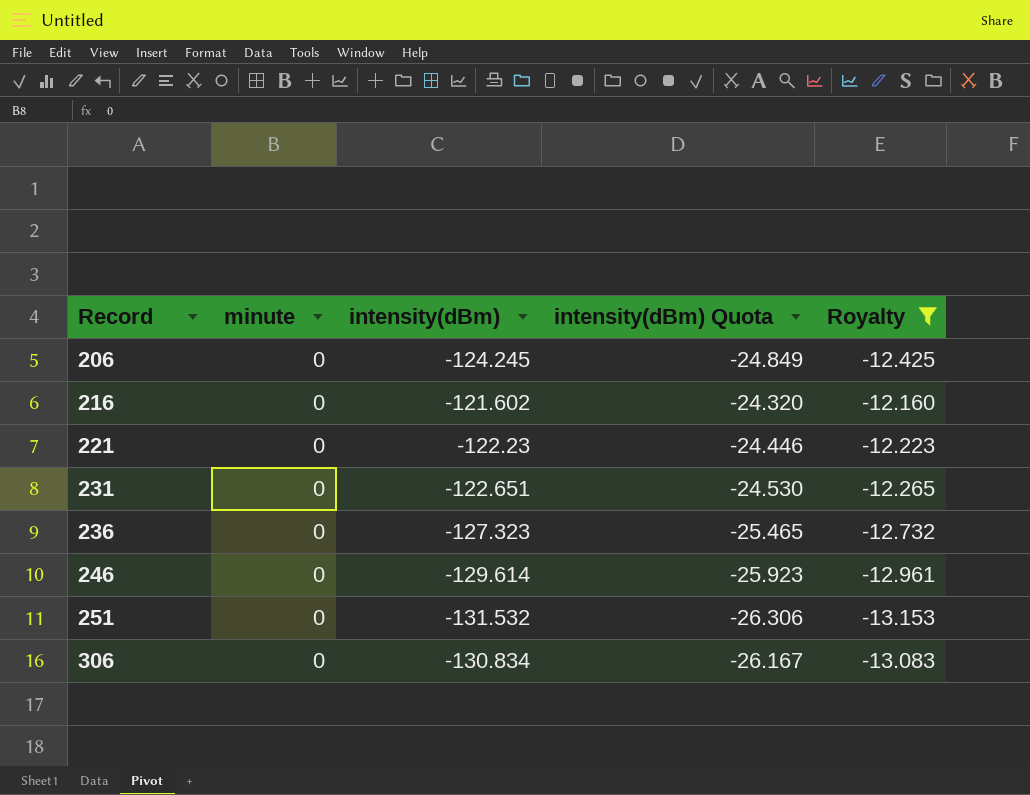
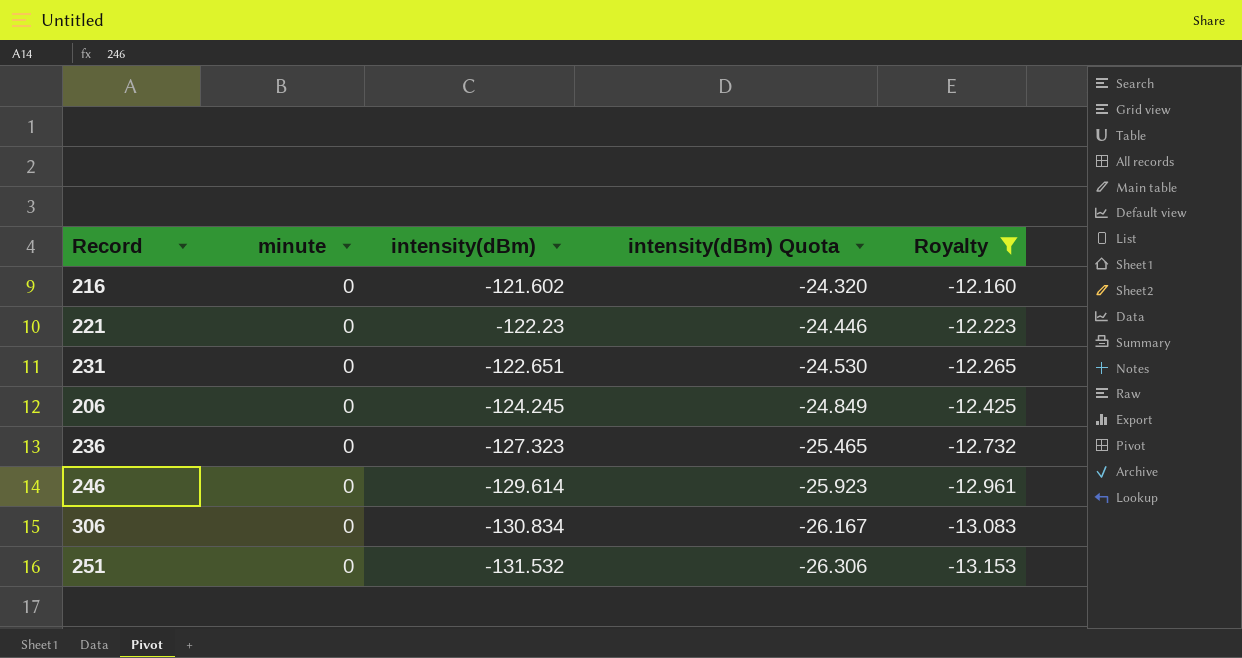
row order: Record ascending -> intensity(dBm) descending

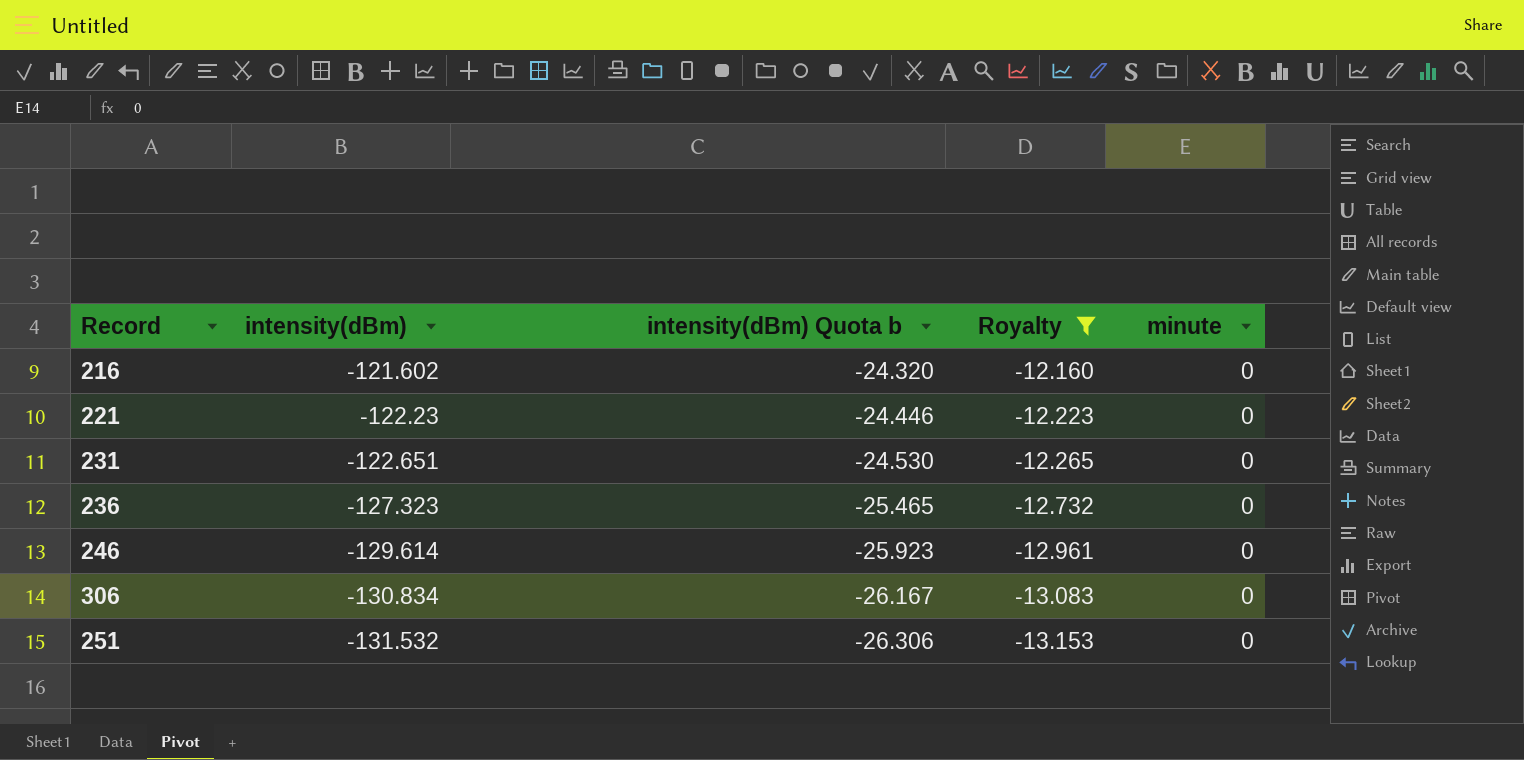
column name: intensity(dBm) Quota -> intensity(dBm) Quota b
column minute | position: 2 -> 5
row 206: 0 | -124.245 | -24.849 | -12.425 -> none

